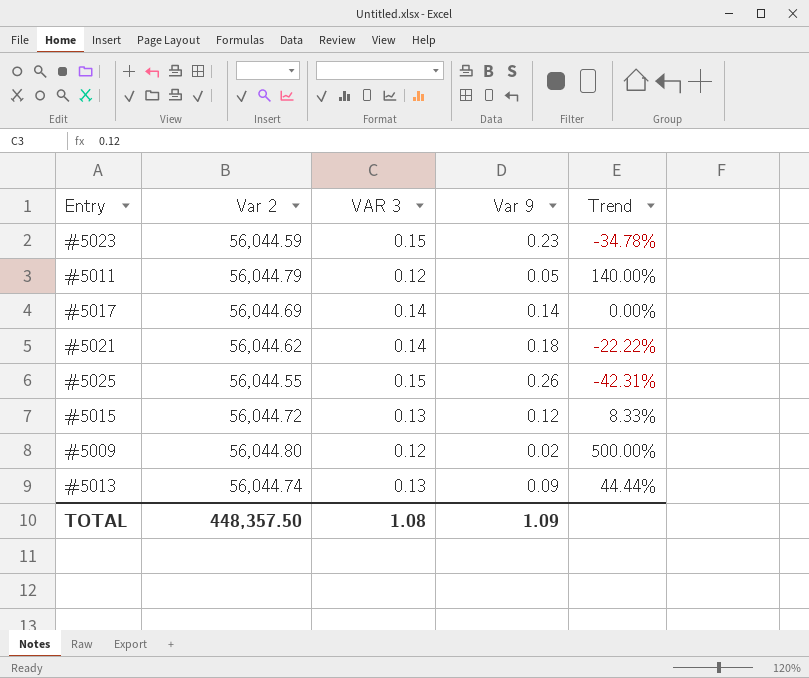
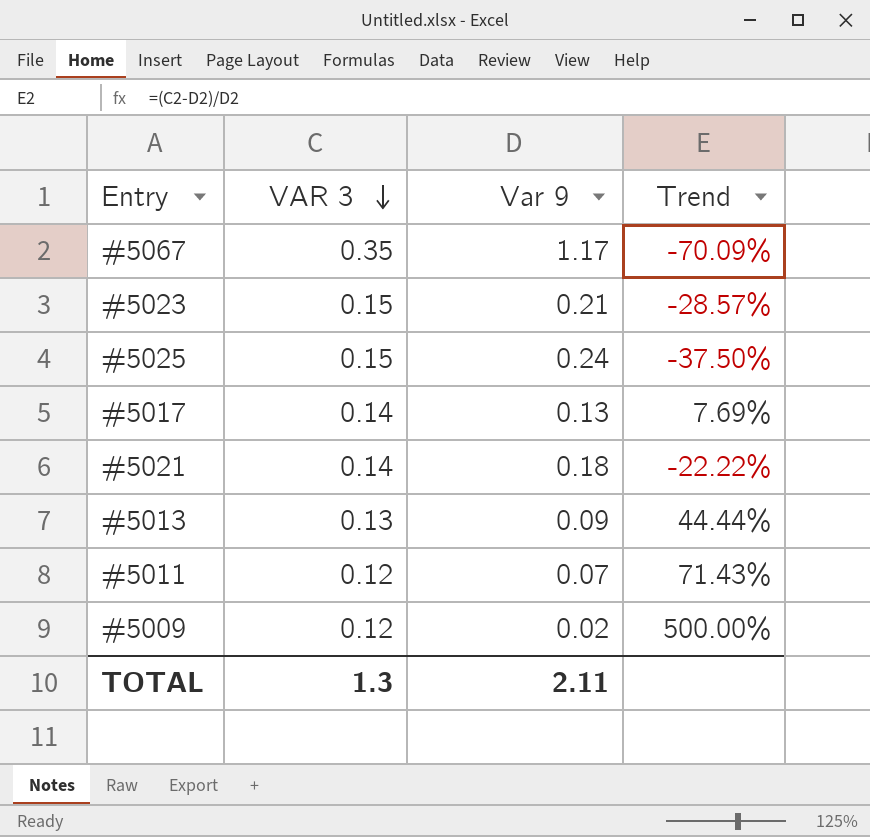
row order: none -> VAR 3 descending
column Var 2 | position: 2 -> none
row #5015: 56,044.72 | 0.13 | 0.12 | 8.33% -> none
row #5067: none -> 0.35 | 1.17 | -70.09%
#5023 | Var 9: 0.23 -> 0.21
#5023 | Trend: -34.78% -> -28.57%
#5025 | Var 9: 0.26 -> 0.24
#5025 | Trend: -42.31% -> -37.50%
#5017 | Var 9: 0.14 -> 0.13
#5017 | Trend: 0.00% -> 7.69%
#5011 | Var 9: 0.05 -> 0.07
#5011 | Trend: 140.00% -> 71.43%
TOTAL | VAR 3: 1.08 -> 1.3
TOTAL | Var 9: 1.09 -> 2.11

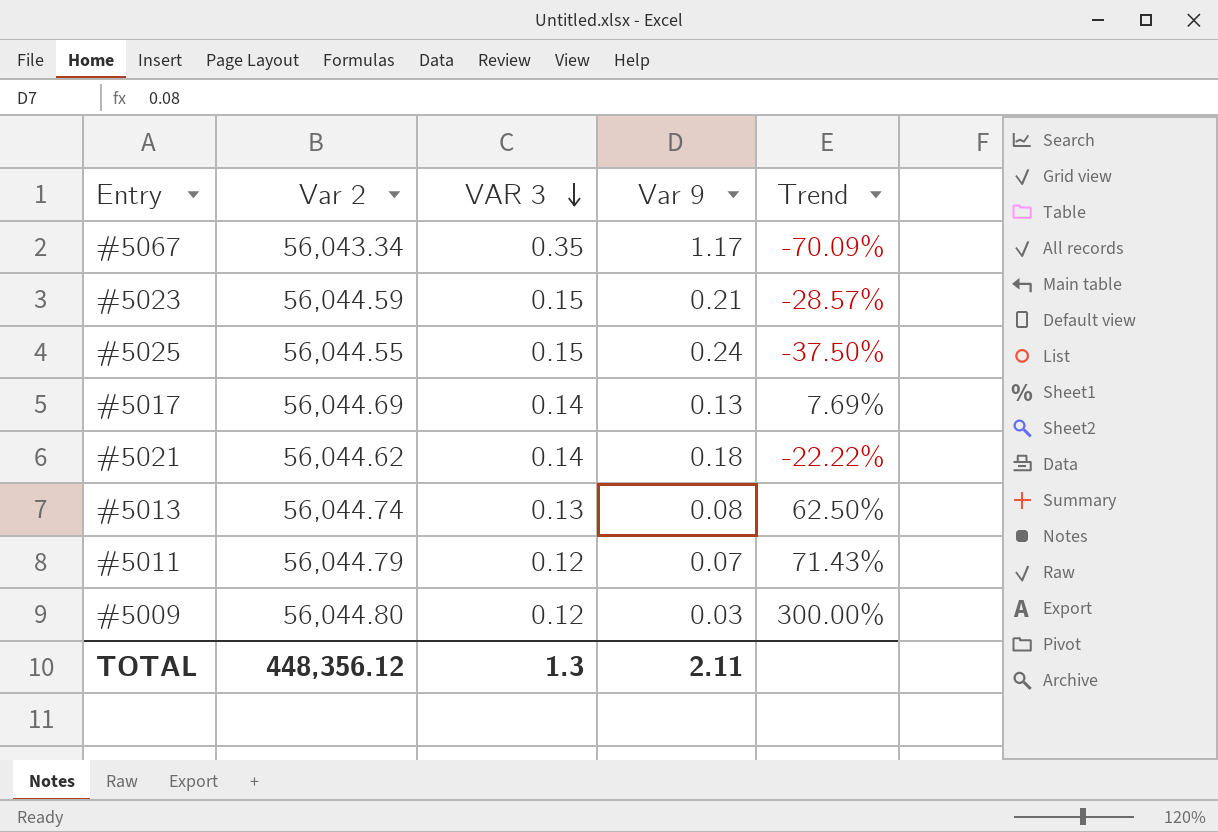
column Var 2 | position: none -> 2
#5013 | Var 9: 0.09 -> 0.08
#5013 | Trend: 44.44% -> 62.50%
#5009 | Var 9: 0.02 -> 0.03
#5009 | Trend: 500.00% -> 300.00%

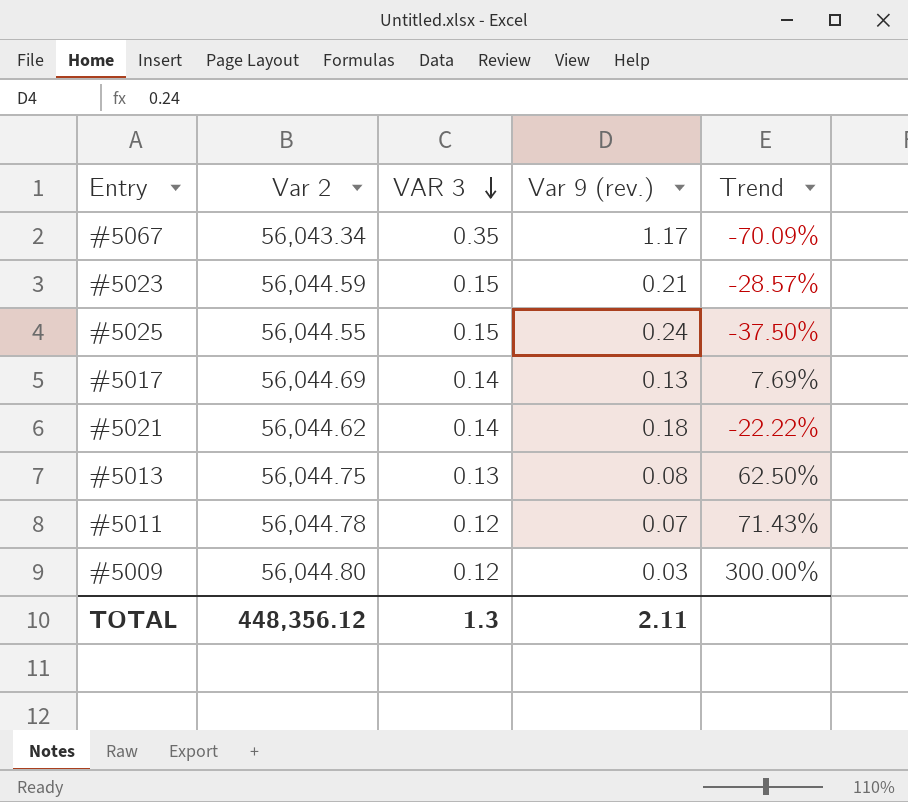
column name: Var 9 -> Var 9 (rev.)
#5013 | Var 2: 56,044.74 -> 56,044.75
#5011 | Var 2: 56,044.79 -> 56,044.78

